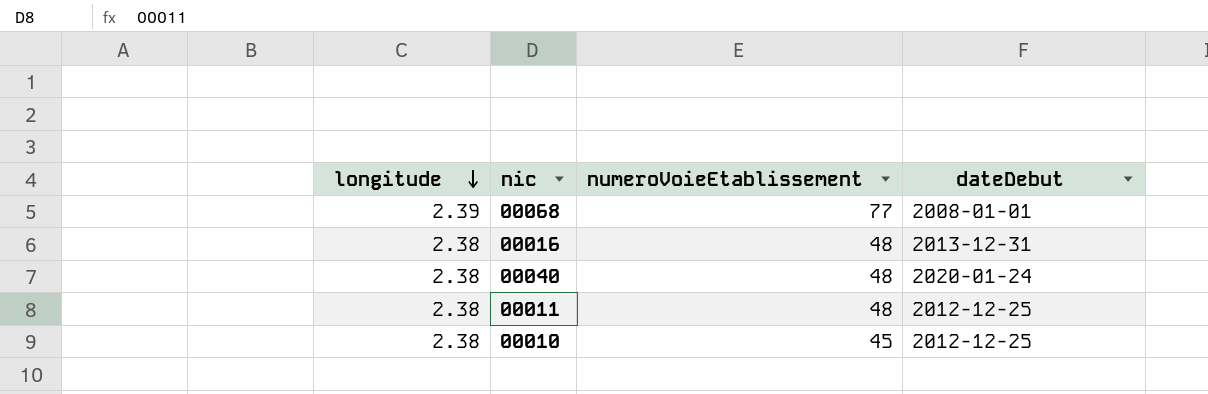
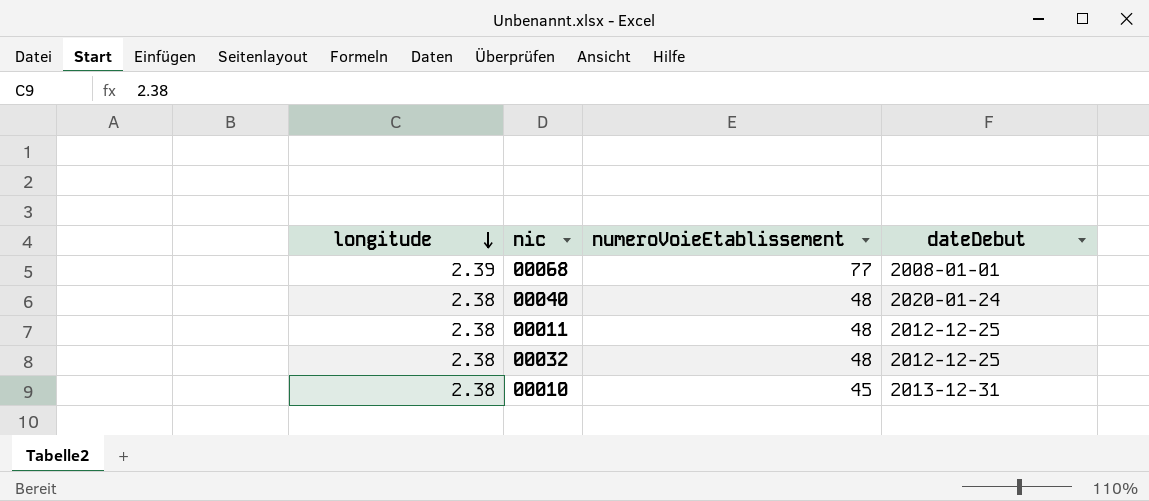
row 00016: 2.38 | 48 | 2013-12-31 -> none
row 00032: none -> 2.38 | 48 | 2012-12-25
00010 | dateDebut: 2012-12-25 -> 2013-12-31

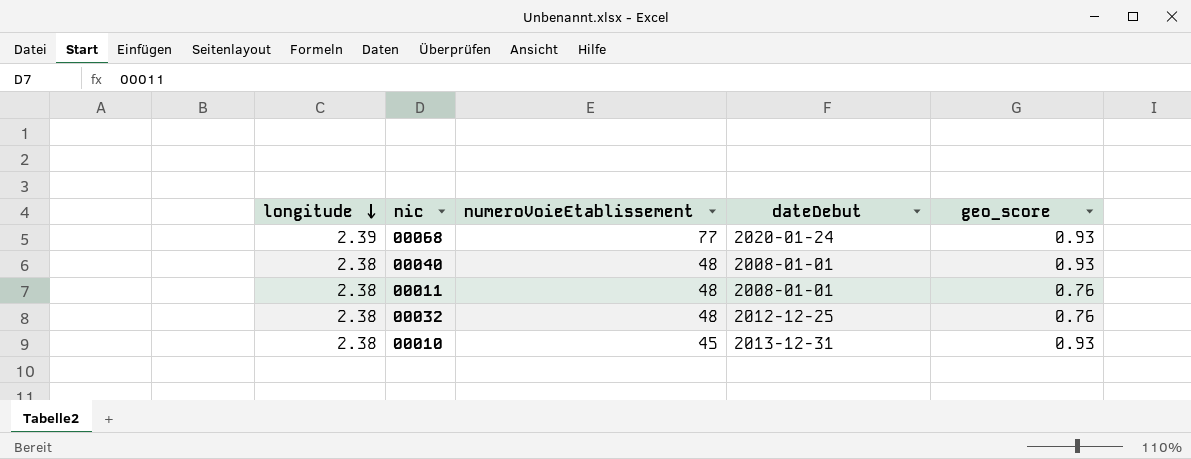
column geo_score | position: none -> 5
00068 | dateDebut: 2008-01-01 -> 2020-01-24
00040 | dateDebut: 2020-01-24 -> 2008-01-01
00011 | dateDebut: 2012-12-25 -> 2008-01-01

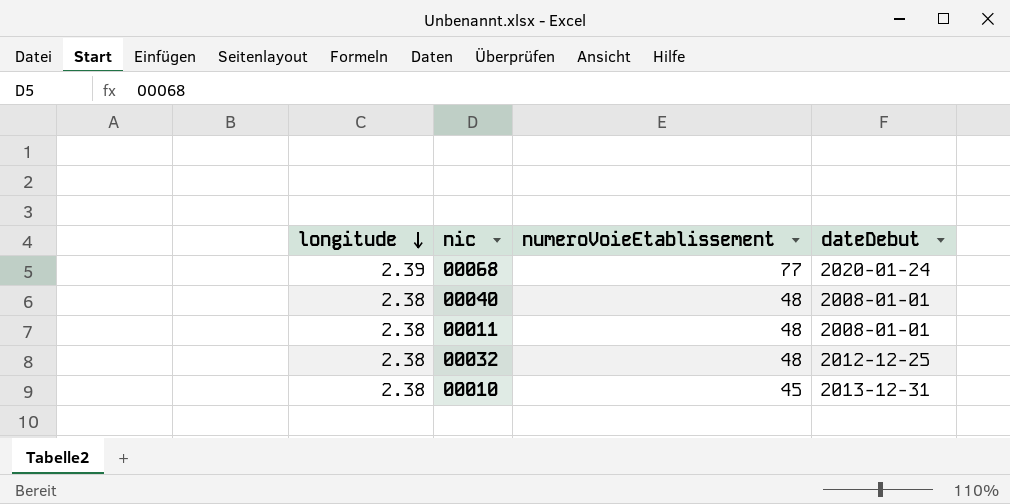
column geo_score | position: 5 -> none

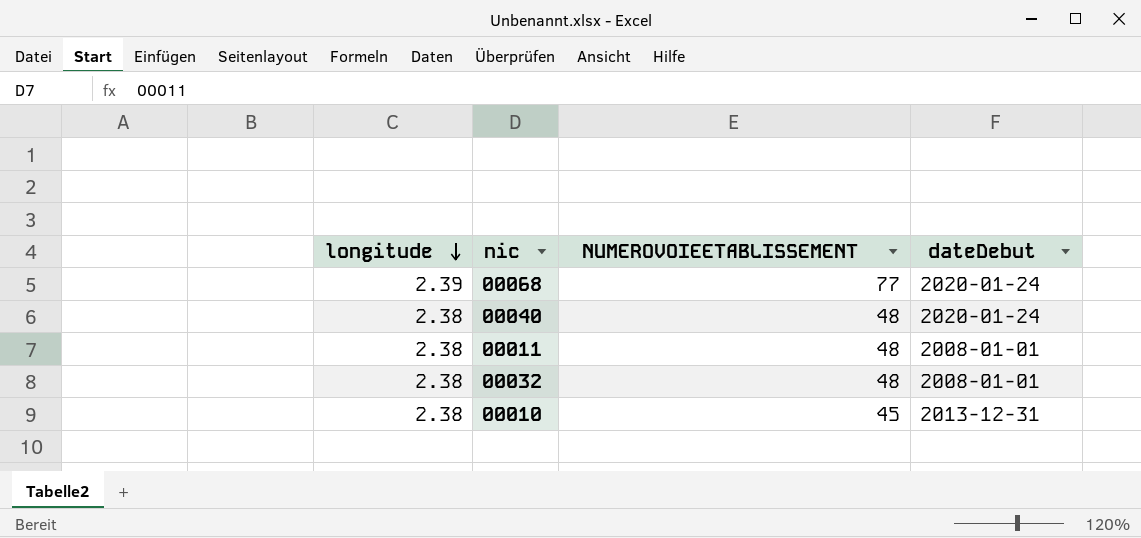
column name: numeroVoieEtablissement -> NUMEROVOIEETABLISSEMENT
00040 | dateDebut: 2008-01-01 -> 2020-01-24
00032 | dateDebut: 2012-12-25 -> 2008-01-01

